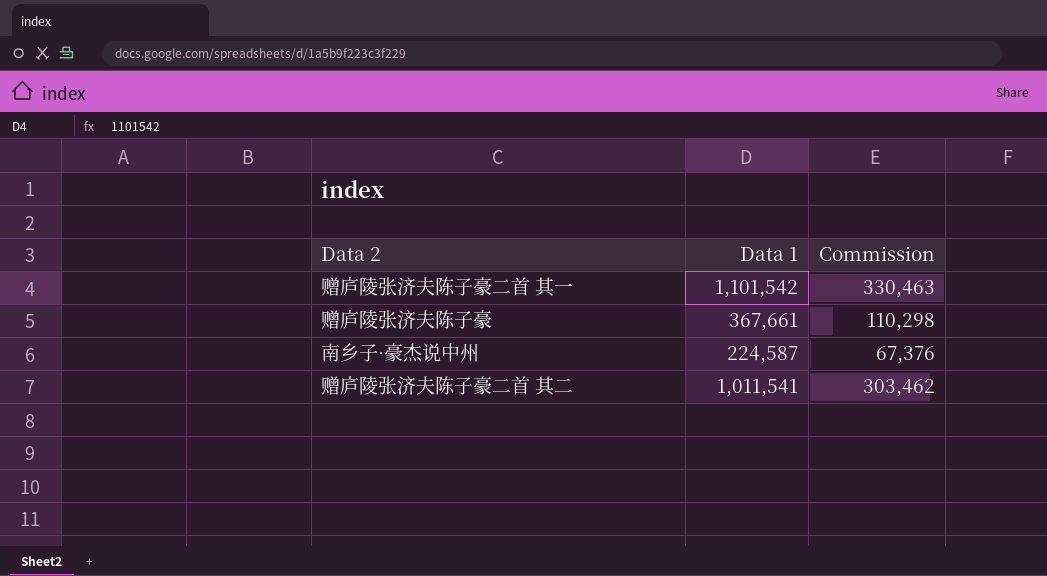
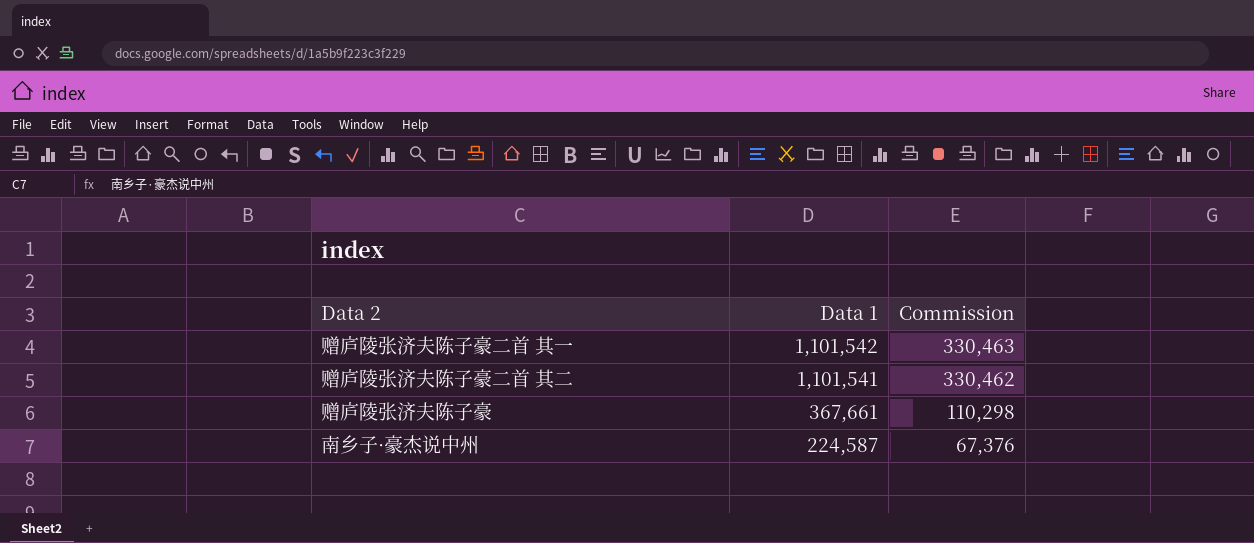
row order: none -> Data 1 descending
赠庐陵张济夫陈子豪二首 其二 | Data 1: 1,011,541 -> 1,101,541
赠庐陵张济夫陈子豪二首 其二 | Commission: 303,462 -> 330,462

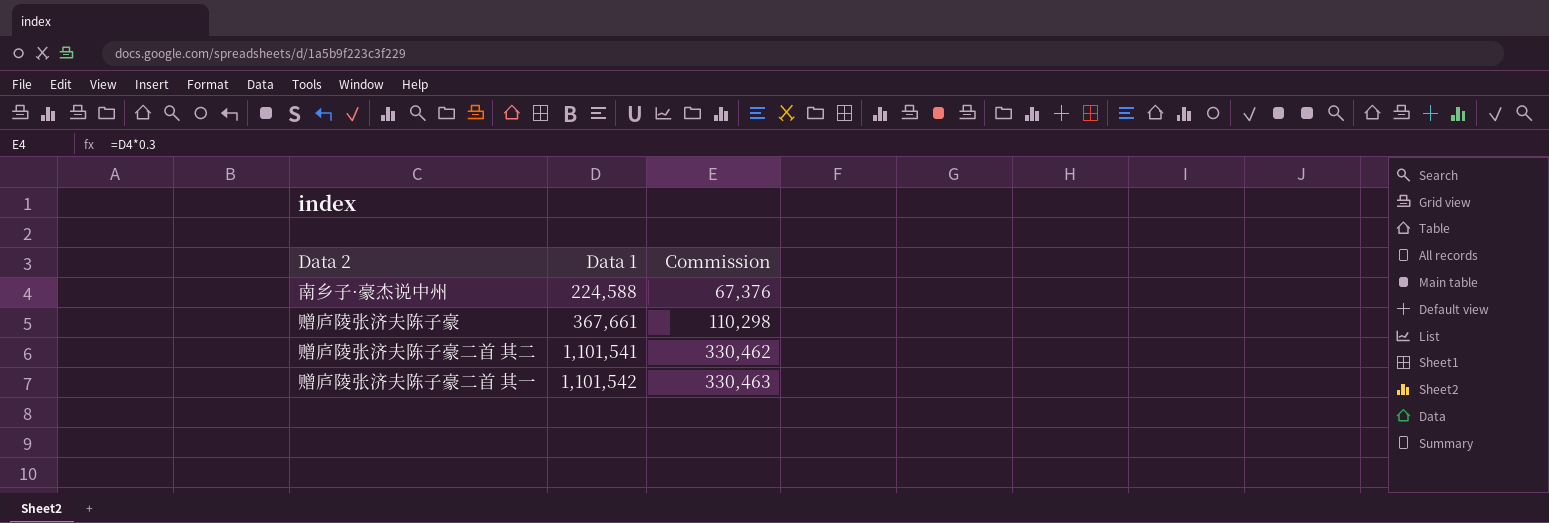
row order: Data 1 descending -> Data 1 ascending
南乡子·豪杰说中州 | Data 1: 224,587 -> 224,588

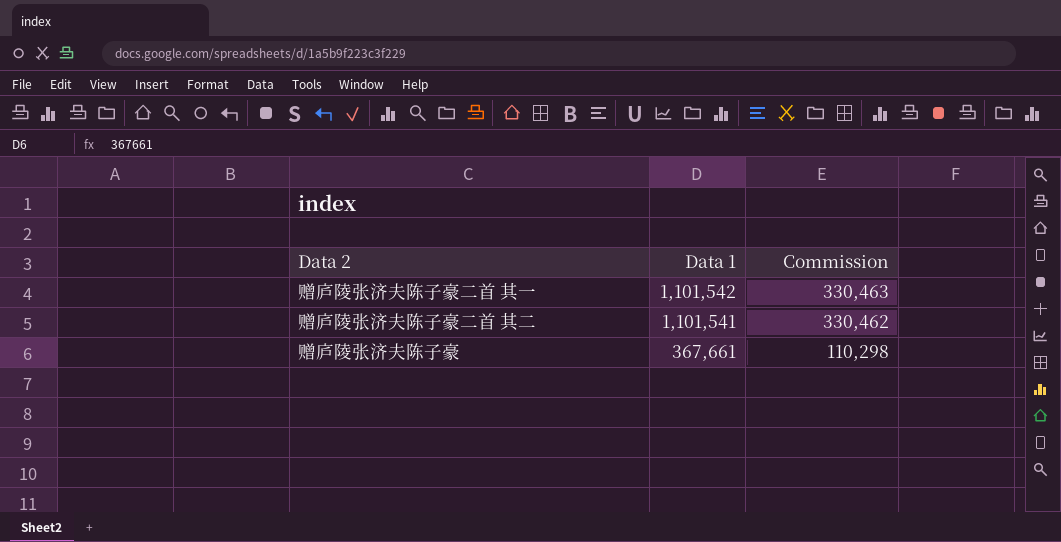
row order: Data 1 ascending -> Data 1 descending
row 南乡子·豪杰说中州: 224,588 | 67,376 -> none

